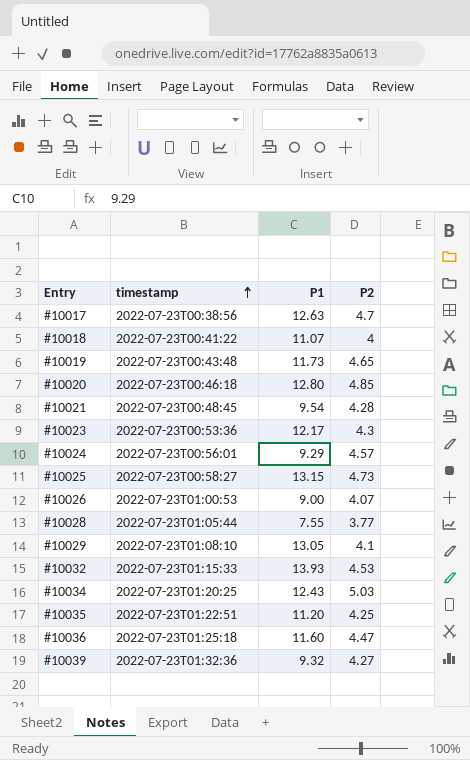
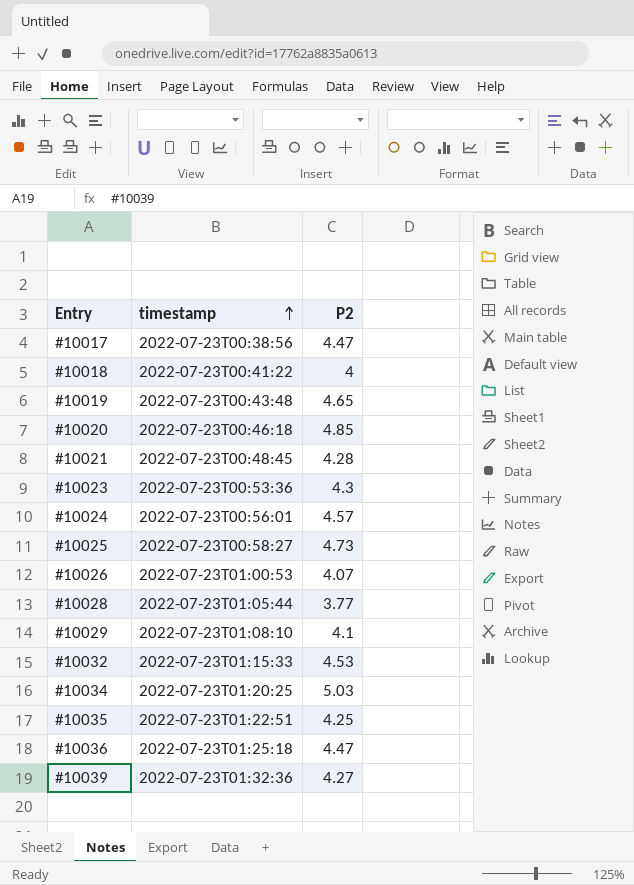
column P1 | position: 3 -> none
#10017 | P2: 4.7 -> 4.47

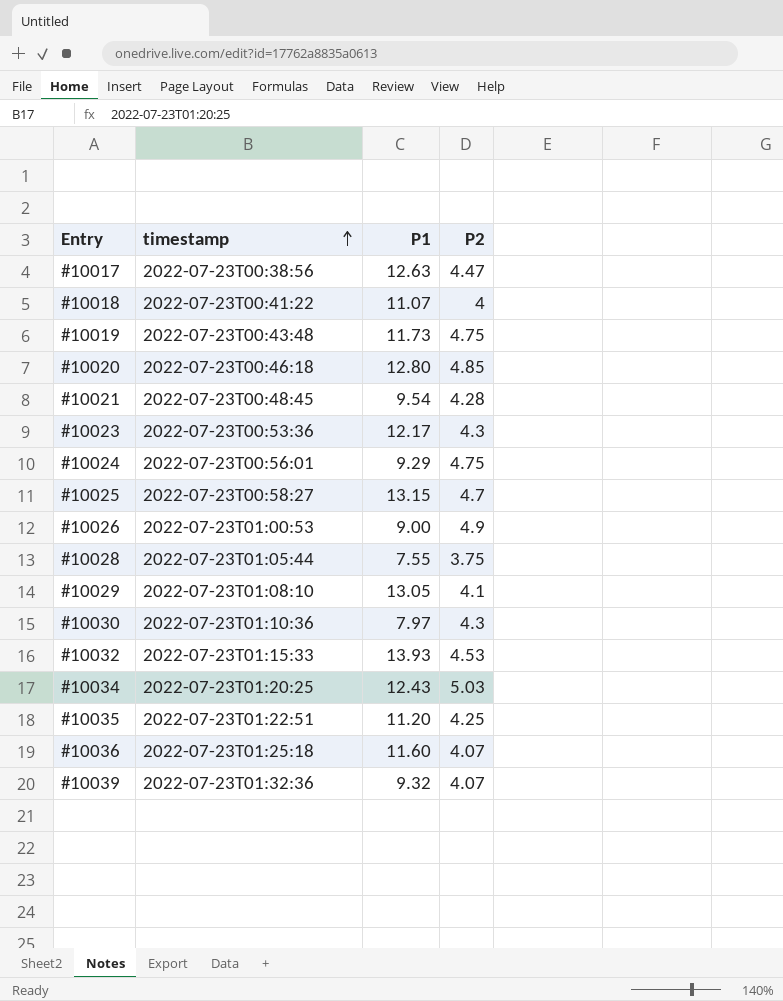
column P1 | position: none -> 3
#10019 | P2: 4.65 -> 4.75
#10024 | P2: 4.57 -> 4.75
#10025 | P2: 4.73 -> 4.7
#10026 | P2: 4.07 -> 4.9
#10028 | P2: 3.77 -> 3.75
row #10030: none -> 2022-07-23T01:10:36 | 7.97 | 4.3
#10036 | P2: 4.47 -> 4.07
#10039 | P2: 4.27 -> 4.07

